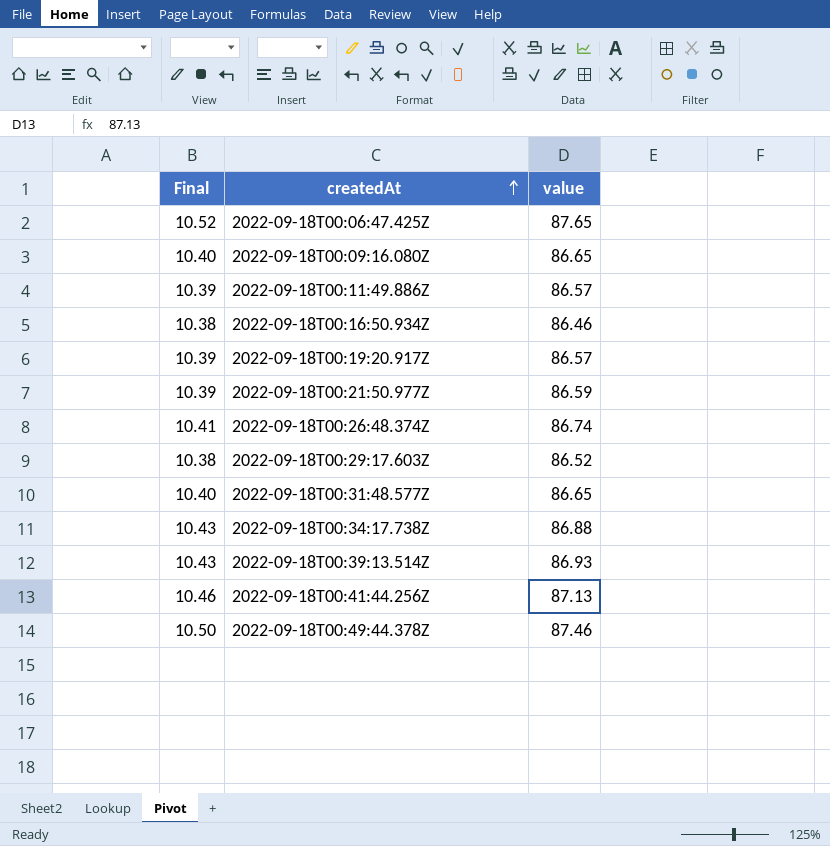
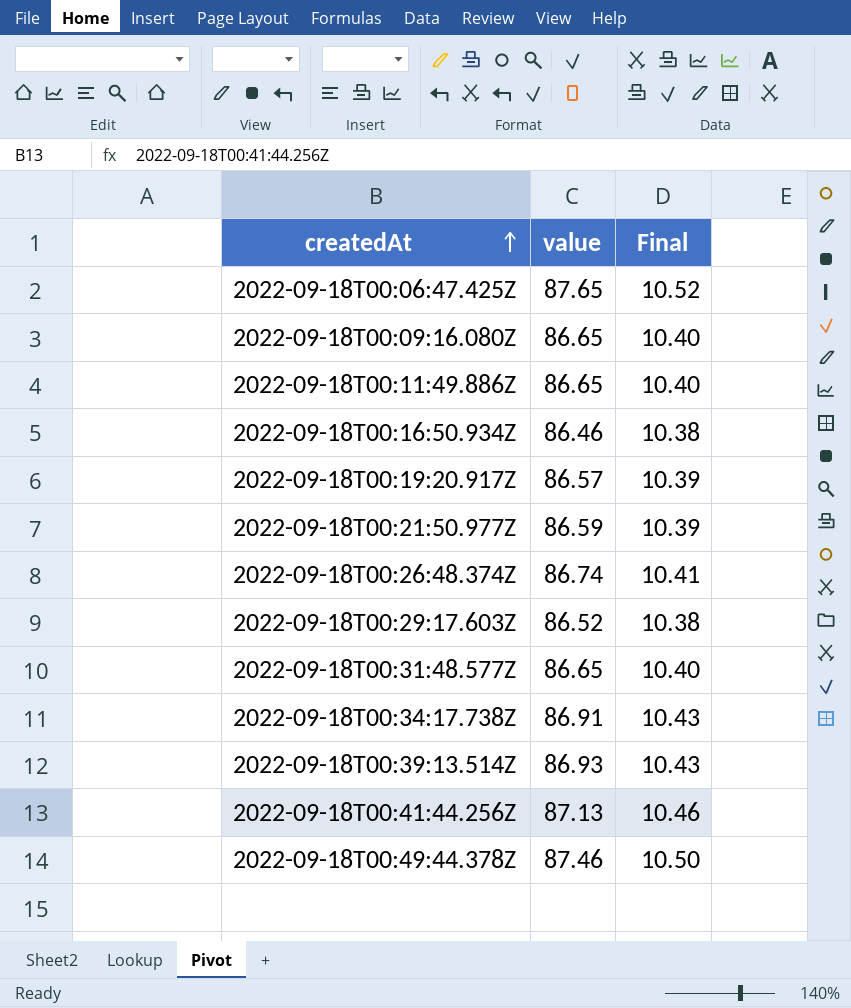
column Final | position: 1 -> 3
2022-09-18T00:11:49.886Z | value: 86.57 -> 86.65
2022-09-18T00:11:49.886Z | Final: 10.39 -> 10.40
2022-09-18T00:34:17.738Z | value: 86.88 -> 86.91

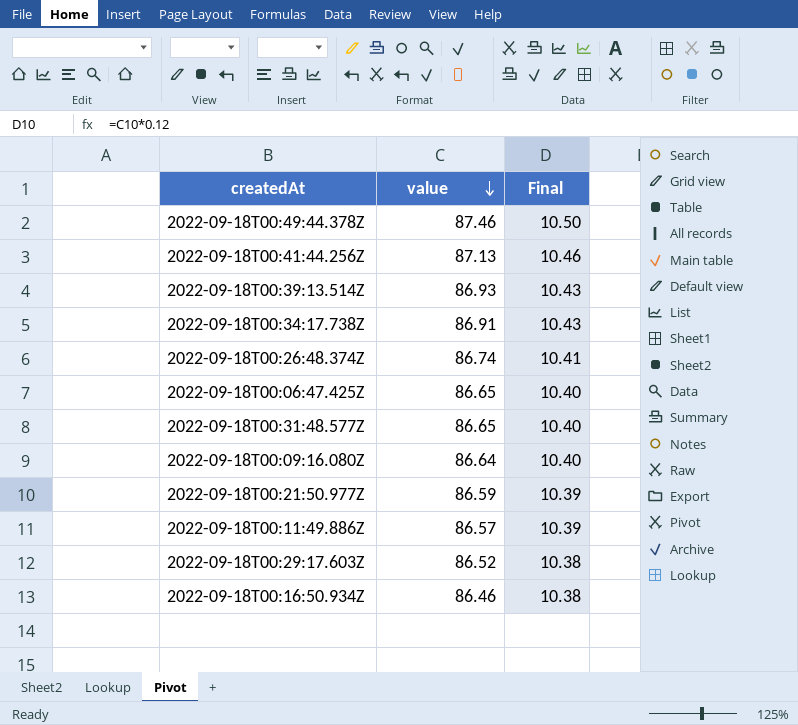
row order: createdAt ascending -> value descending
row 2022-09-18T00:19:20.917Z: 86.57 | 10.39 -> none
2022-09-18T00:06:47.425Z | value: 87.65 -> 86.65
2022-09-18T00:06:47.425Z | Final: 10.52 -> 10.40
2022-09-18T00:09:16.080Z | value: 86.65 -> 86.64
2022-09-18T00:11:49.886Z | value: 86.65 -> 86.57
2022-09-18T00:11:49.886Z | Final: 10.40 -> 10.39

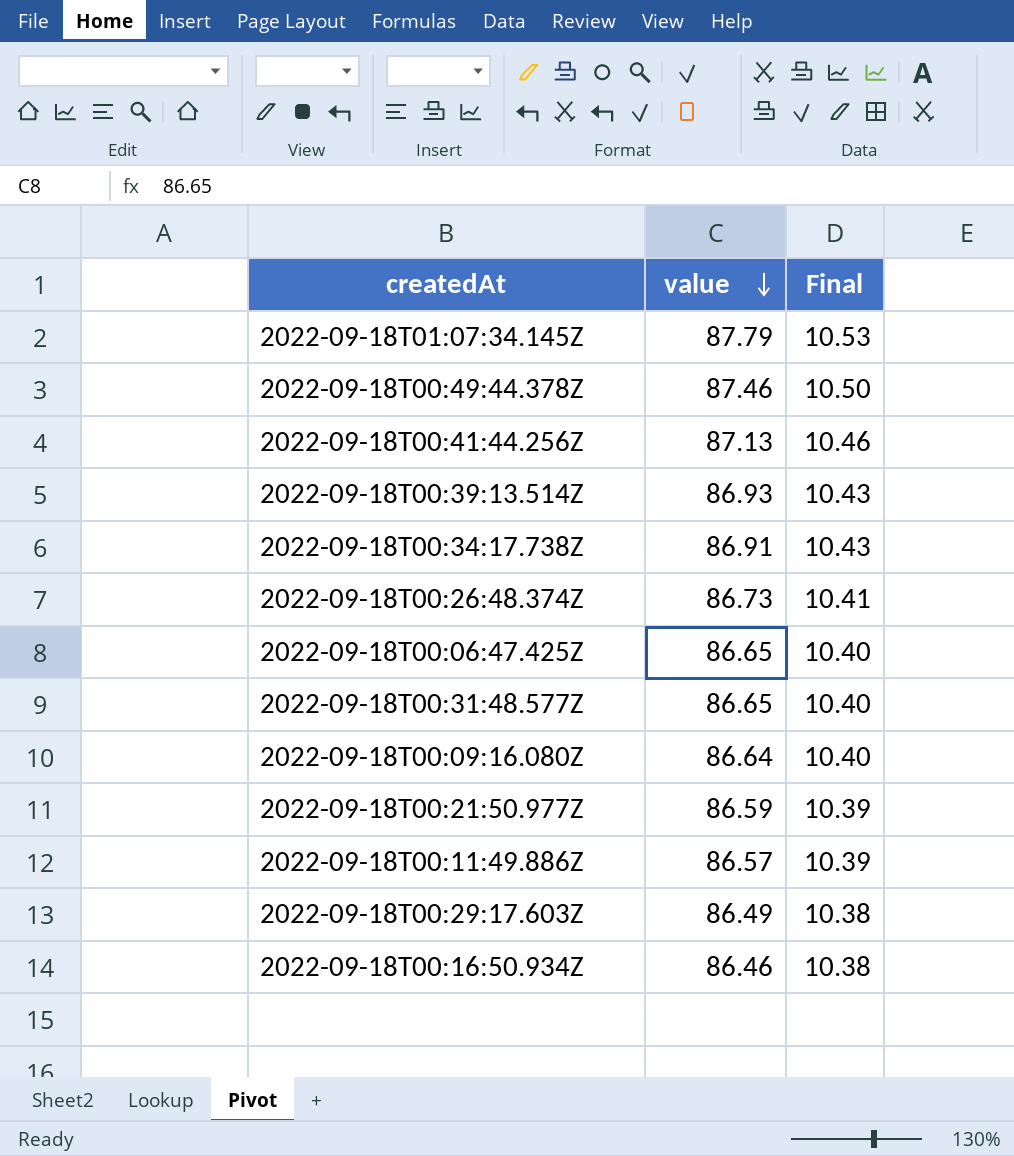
row 2022-09-18T01:07:34.145Z: none -> 87.79 | 10.53
2022-09-18T00:26:48.374Z | value: 86.74 -> 86.73
2022-09-18T00:29:17.603Z | value: 86.52 -> 86.49

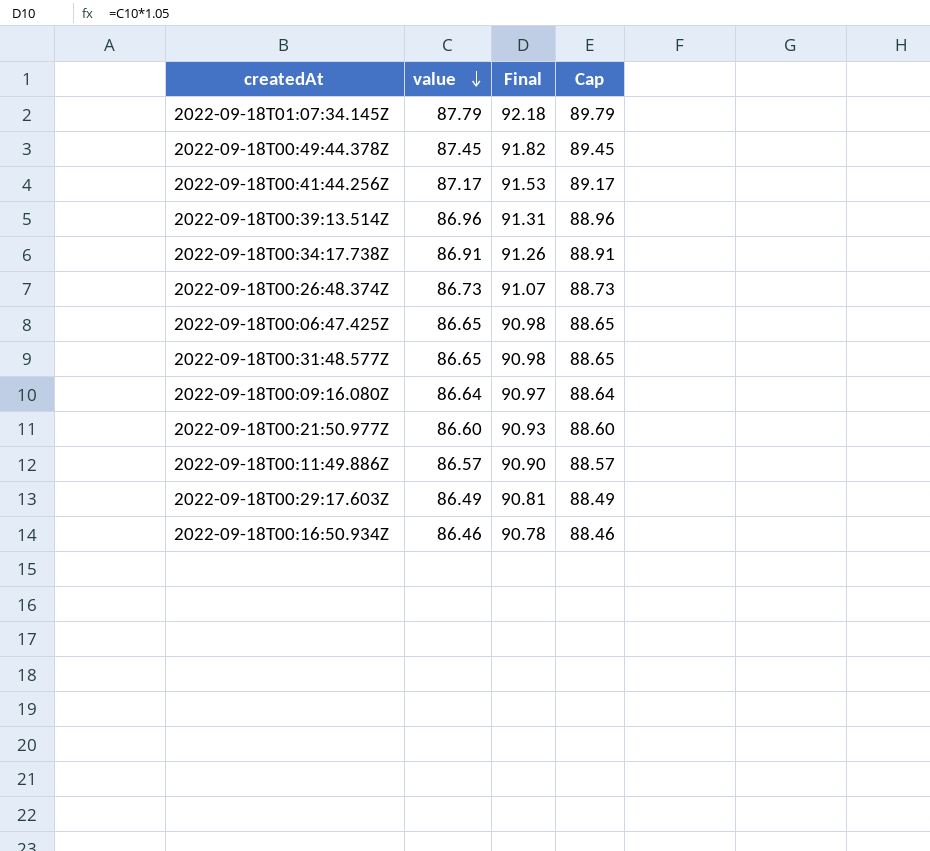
column Final | formula: [value] * 0.12 -> [value] * 1.05
column Cap | formula: none -> [value] + 2
2022-09-18T00:49:44.378Z | value: 87.46 -> 87.45
2022-09-18T00:41:44.256Z | value: 87.13 -> 87.17
2022-09-18T00:39:13.514Z | value: 86.93 -> 86.96
2022-09-18T00:21:50.977Z | value: 86.59 -> 86.60

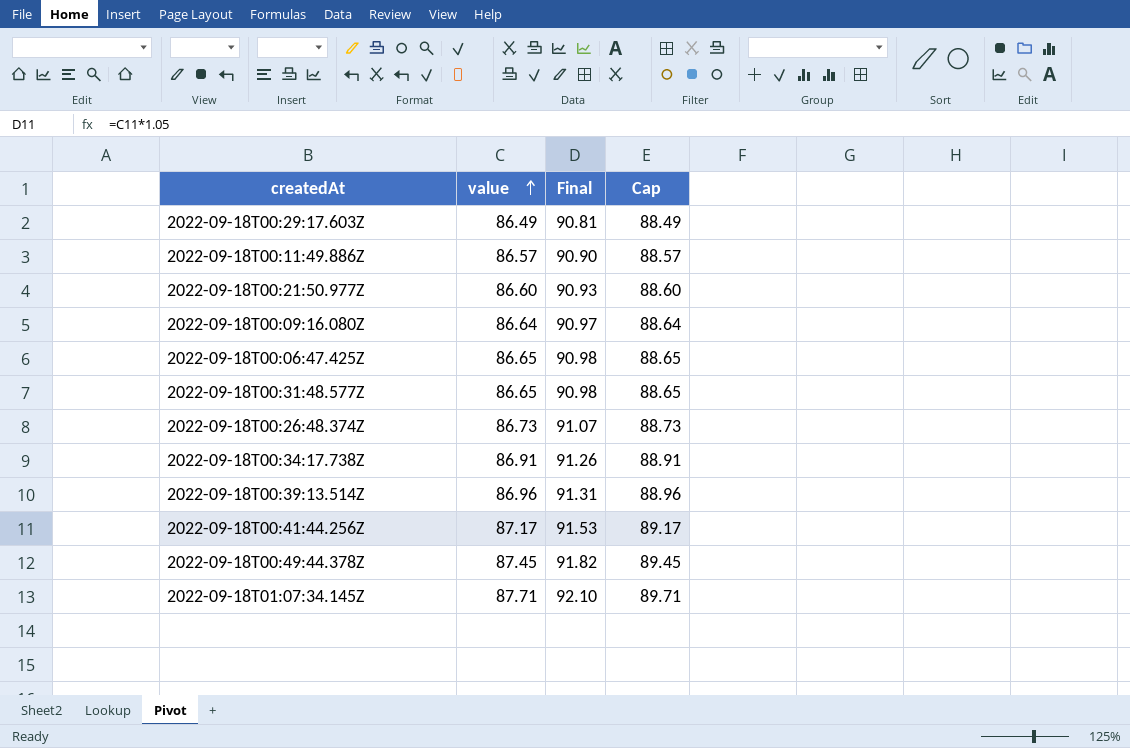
row order: value descending -> value ascending
row 2022-09-18T00:16:50.934Z: 86.46 | 90.78 | 88.46 -> none
2022-09-18T01:07:34.145Z | value: 87.79 -> 87.71
2022-09-18T01:07:34.145Z | Final: 92.18 -> 92.10
2022-09-18T01:07:34.145Z | Cap: 89.79 -> 89.71

